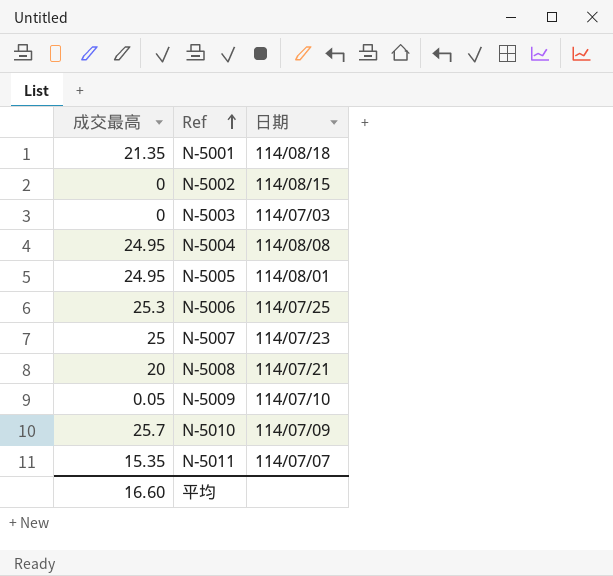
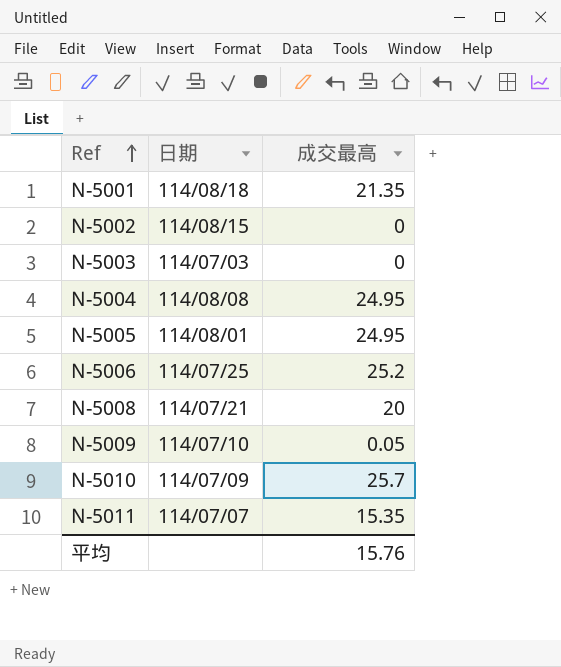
column 成交最高 | position: 1 -> 3
row N-5007: 25 | 114/07/23 -> none
N-5006 | 成交最高: 25.3 -> 25.2
平均 | 成交最高: 16.60 -> 15.76

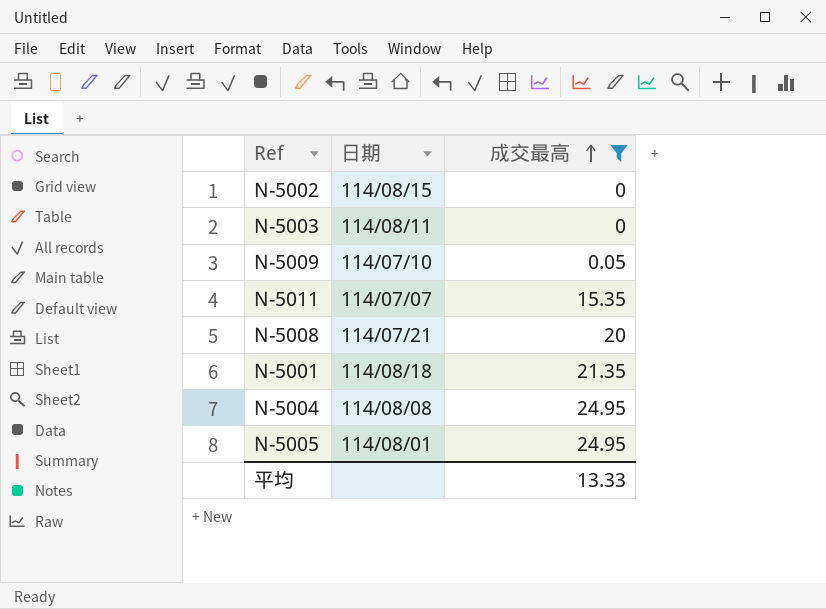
filter: none -> 成交最高 <= 24.95
row order: Ref ascending -> 成交最高 ascending
N-5003 | 日期: 114/07/03 -> 114/08/11
平均 | 成交最高: 15.76 -> 13.33

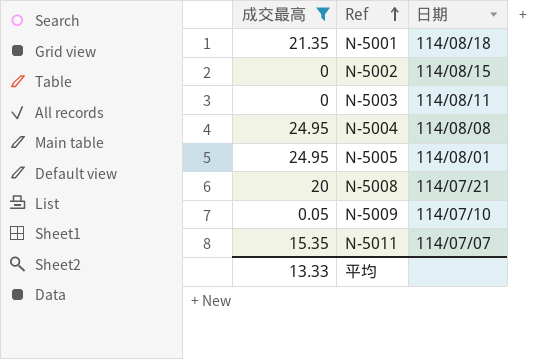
row order: 成交最高 ascending -> Ref ascending
column 成交最高 | position: 3 -> 1

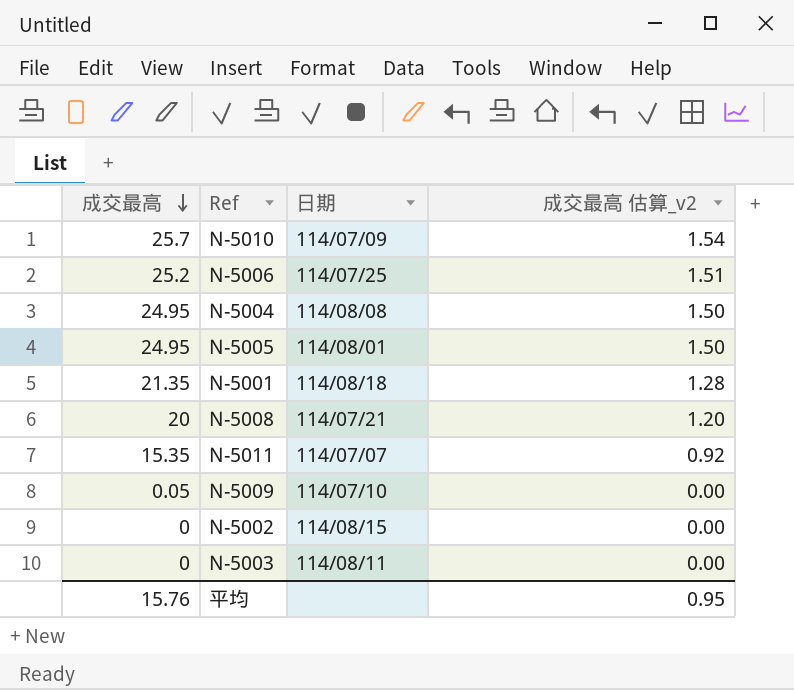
filter: 成交最高 <= 24.95 -> none
row order: Ref ascending -> 成交最高 descending
column 成交最高 估算_v2 | formula: none -> [成交最高] * 0.06
平均 | 成交最高: 13.33 -> 15.76

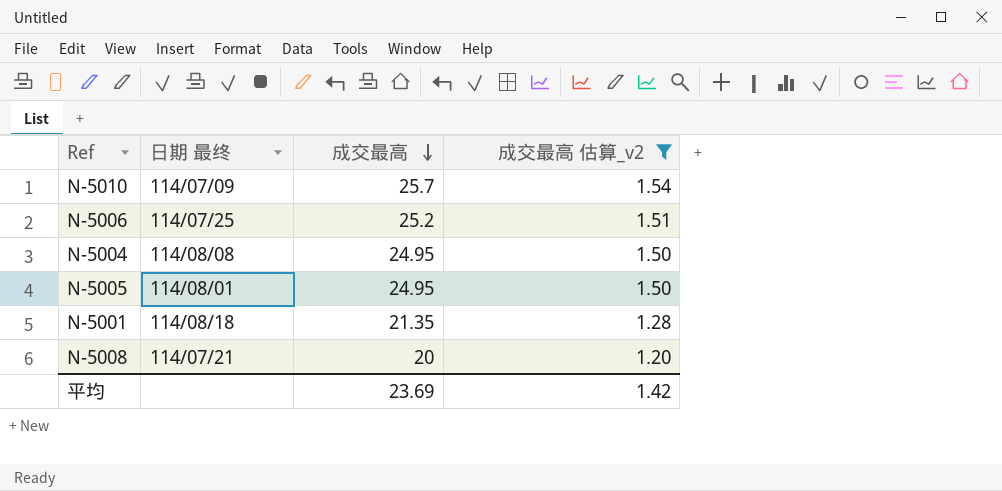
filter: none -> 成交最高 估算_v2 >= 1.20
column name: 日期 -> 日期 最终
column 成交最高 | position: 1 -> 3
平均 | 成交最高: 15.76 -> 23.69
平均 | 成交最高 估算_v2: 0.95 -> 1.42

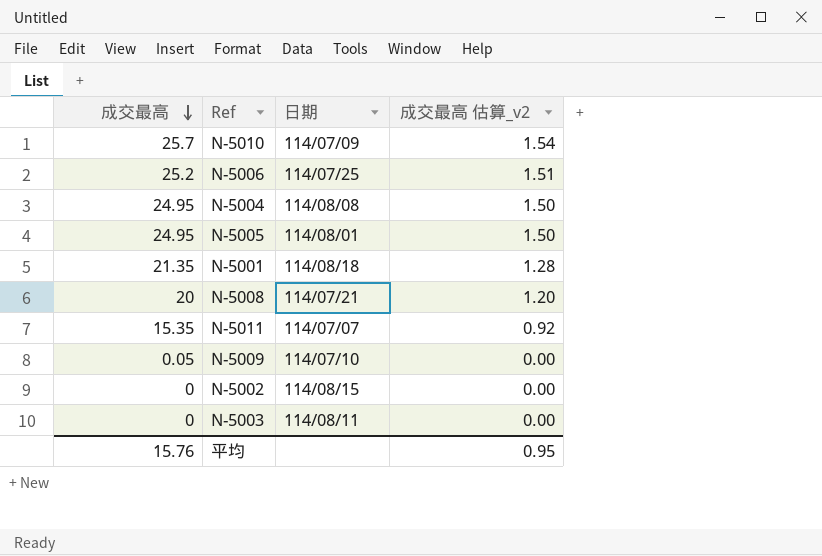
filter: 成交最高 估算_v2 >= 1.20 -> none
column 成交最高 | position: 3 -> 1
column name: 日期 最终 -> 日期
平均 | 成交最高: 23.69 -> 15.76
平均 | 成交最高 估算_v2: 1.42 -> 0.95

